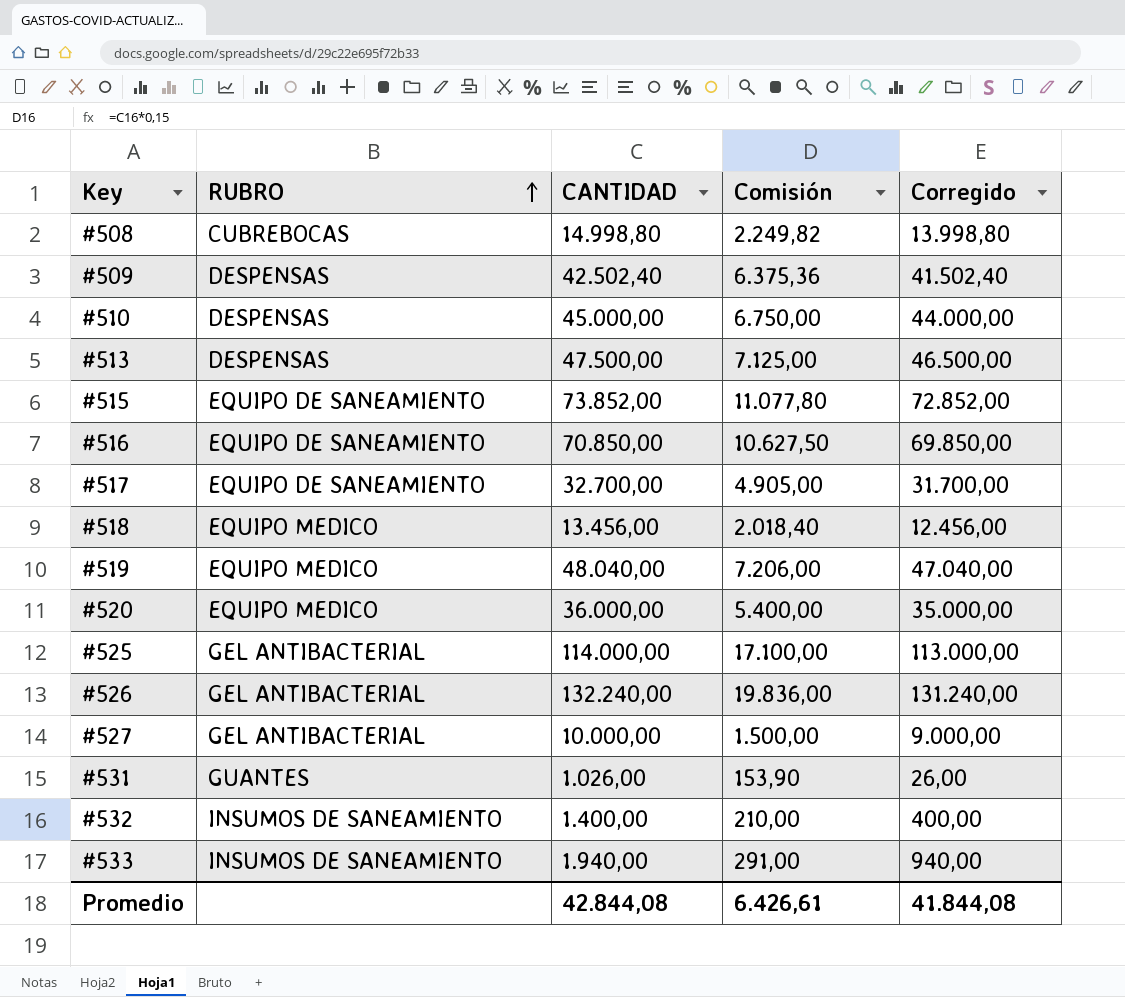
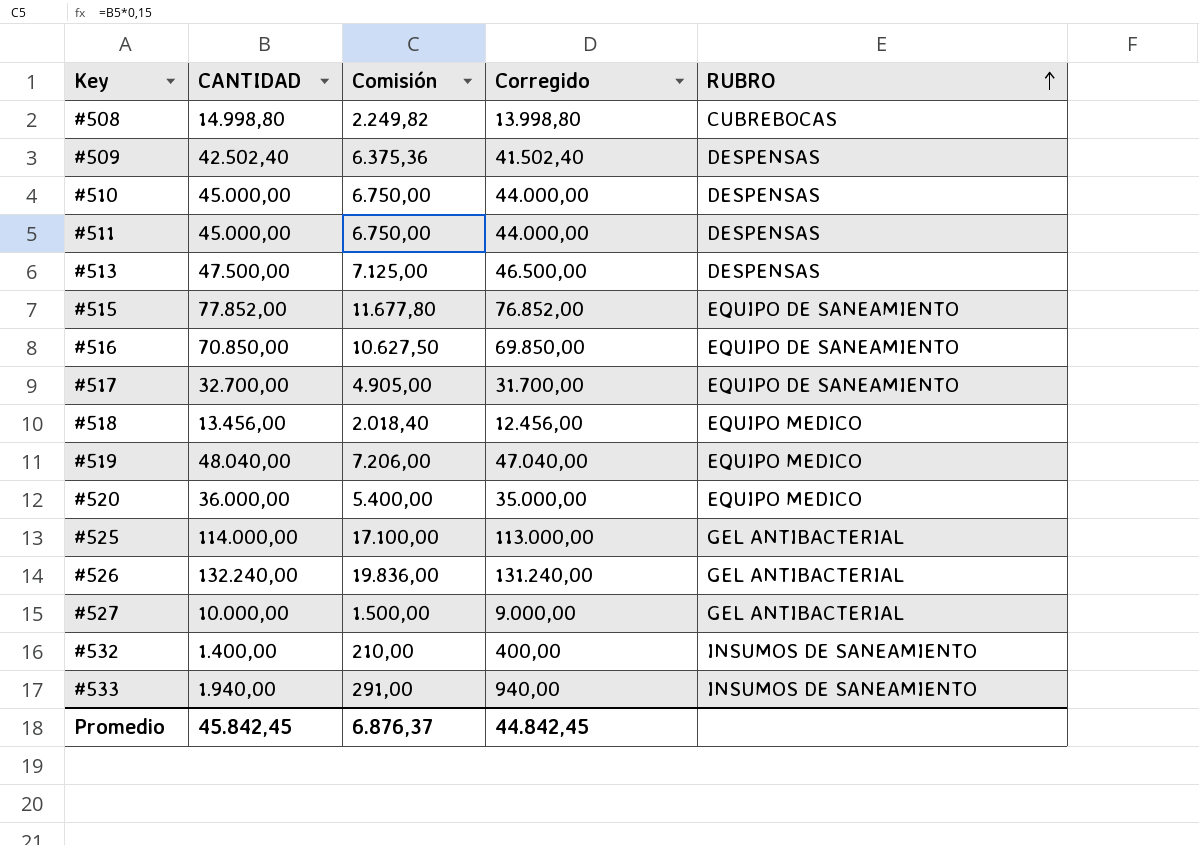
column RUBRO | position: 2 -> 5
row #531: GUANTES | 1.026,00 | 153,90 | 26,00 -> none
row #511: none -> 45.000,00 | 6.750,00 | 44.000,00 | DESPENSAS
#515 | CANTIDAD: 73.852,00 -> 77.852,00
#515 | Comisión: 11.077,80 -> 11.677,80
#515 | Corregido: 72.852,00 -> 76.852,00
Promedio | CANTIDAD: 42.844,08 -> 45.842,45
Promedio | Comisión: 6.426,61 -> 6.876,37
Promedio | Corregido: 41.844,08 -> 44.842,45

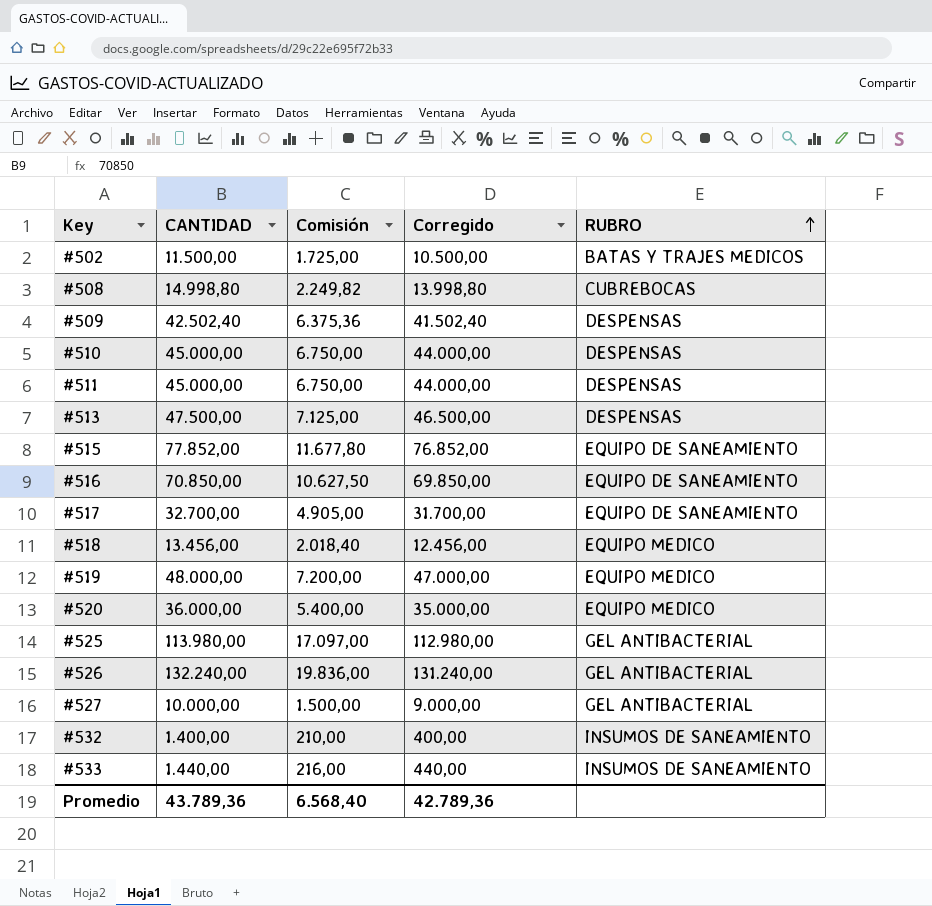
row #502: none -> 11.500,00 | 1.725,00 | 10.500,00 | BATAS Y TRAJES MEDICOS
#519 | CANTIDAD: 48.040,00 -> 48.000,00
#519 | Comisión: 7.206,00 -> 7.200,00
#519 | Corregido: 47.040,00 -> 47.000,00
#525 | CANTIDAD: 114.000,00 -> 113.980,00
#525 | Comisión: 17.100,00 -> 17.097,00
#525 | Corregido: 113.000,00 -> 112.980,00
#533 | CANTIDAD: 1.940,00 -> 1.440,00
#533 | Comisión: 291,00 -> 216,00
#533 | Corregido: 940,00 -> 440,00
Promedio | CANTIDAD: 45.842,45 -> 43.789,36
Promedio | Comisión: 6.876,37 -> 6.568,40
Promedio | Corregido: 44.842,45 -> 42.789,36

